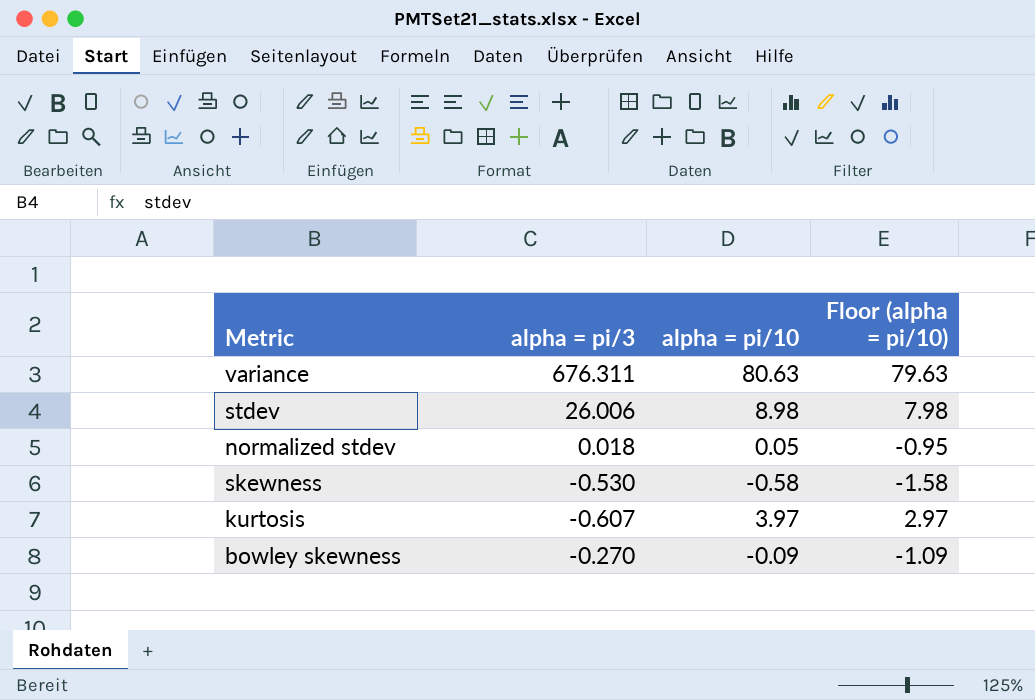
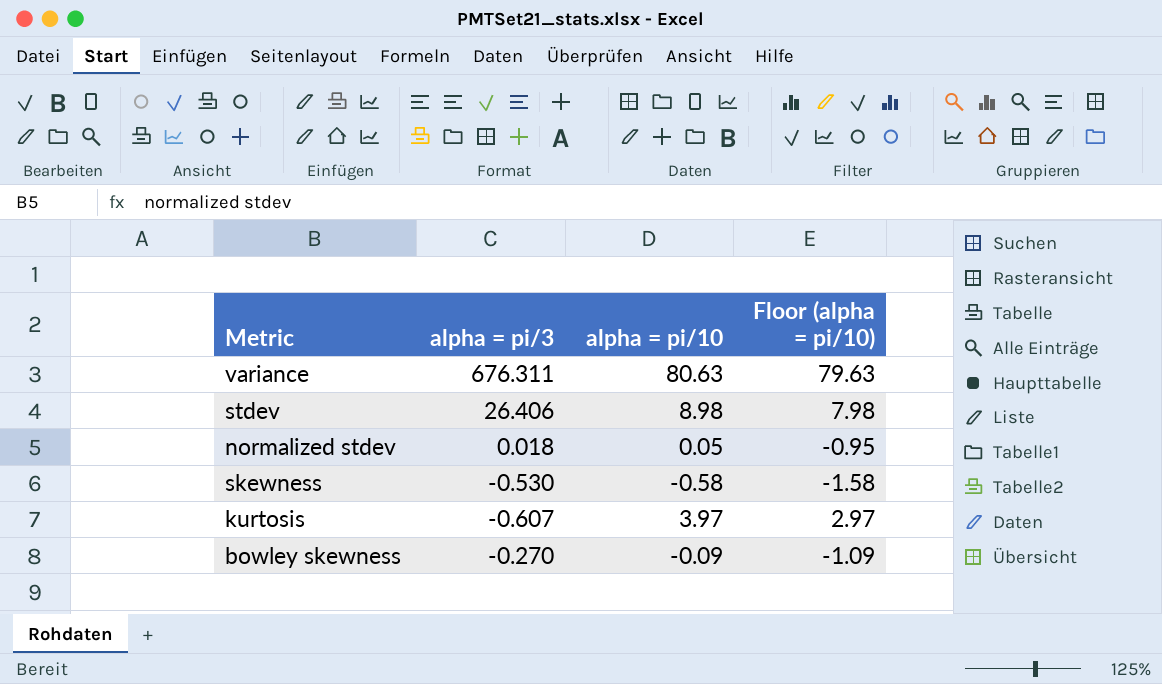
stdev | alpha = pi/3: 26.006 -> 26.406

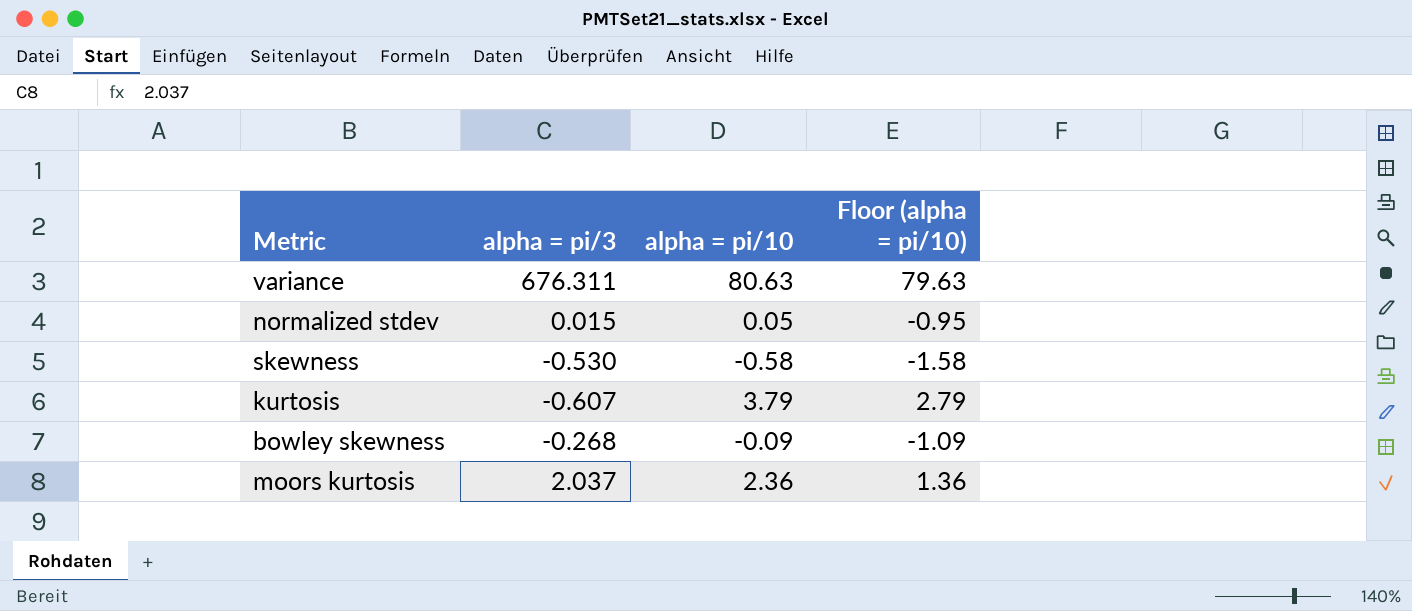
row stdev: 26.406 | 8.98 | 7.98 -> none
normalized stdev | alpha = pi/3: 0.018 -> 0.015
kurtosis | alpha = pi/10: 3.97 -> 3.79
kurtosis | Floor (alpha = pi/10): 2.97 -> 2.79
bowley skewness | alpha = pi/3: -0.270 -> -0.268
row moors kurtosis: none -> 2.037 | 2.36 | 1.36

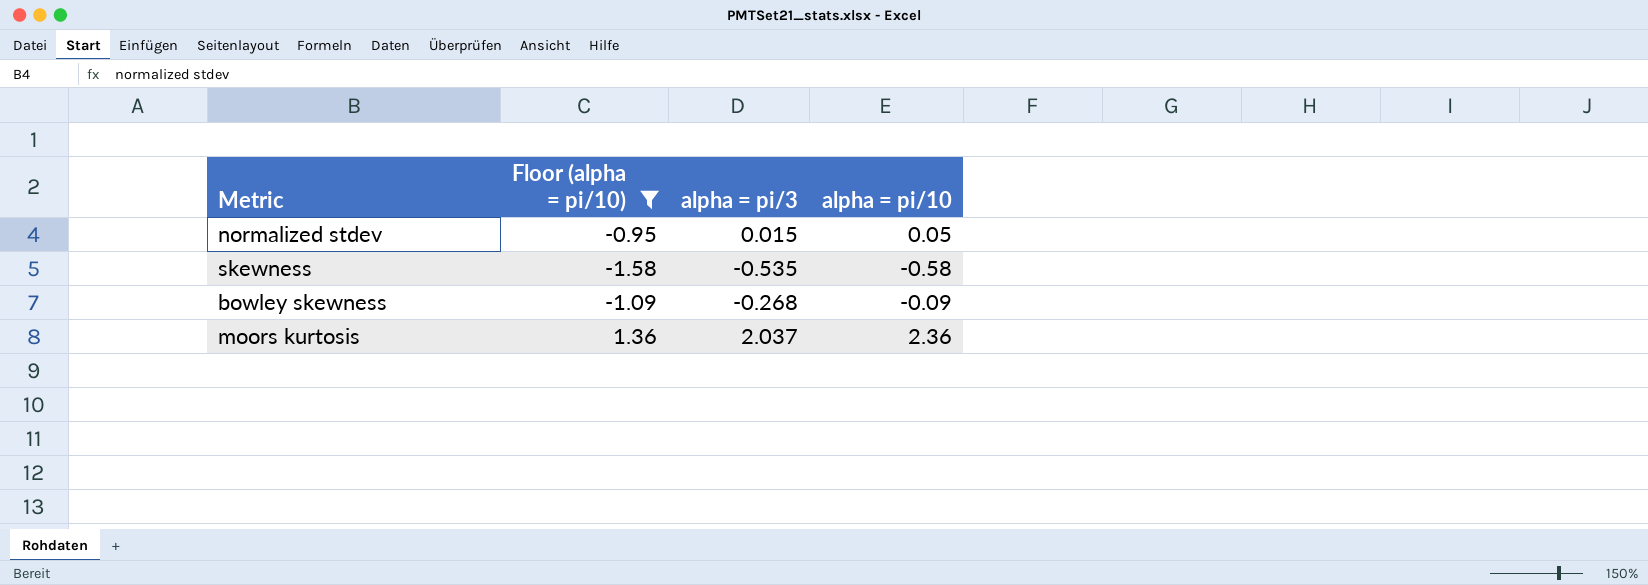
filter: none -> Floor (alpha = pi/10) <= 1.36
column Floor (alpha = pi/10) | position: 4 -> 2
skewness | alpha = pi/3: -0.530 -> -0.535

